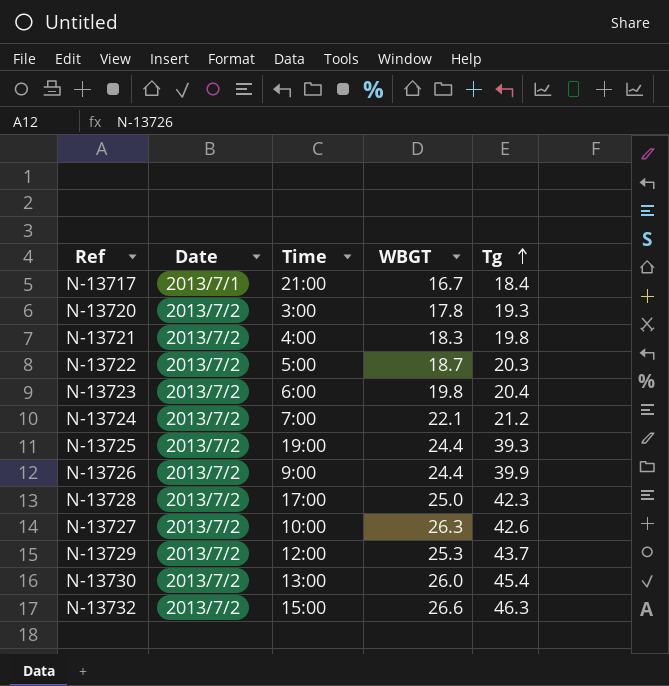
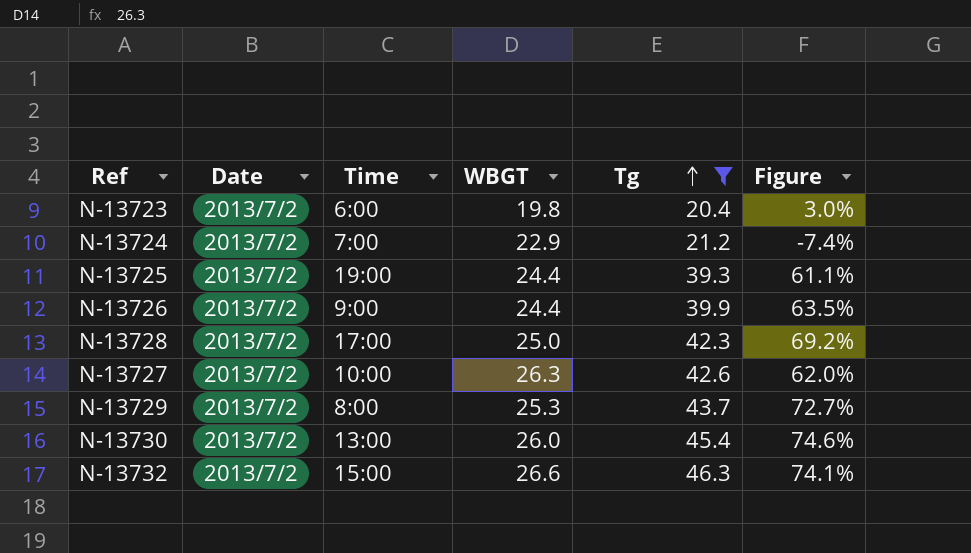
filter: none -> Tg >= 20.4
column Figure | formula: none -> ([Tg] - [WBGT]) / [WBGT]
N-13724 | WBGT: 22.1 -> 22.9
N-13729 | Time: 12:00 -> 8:00

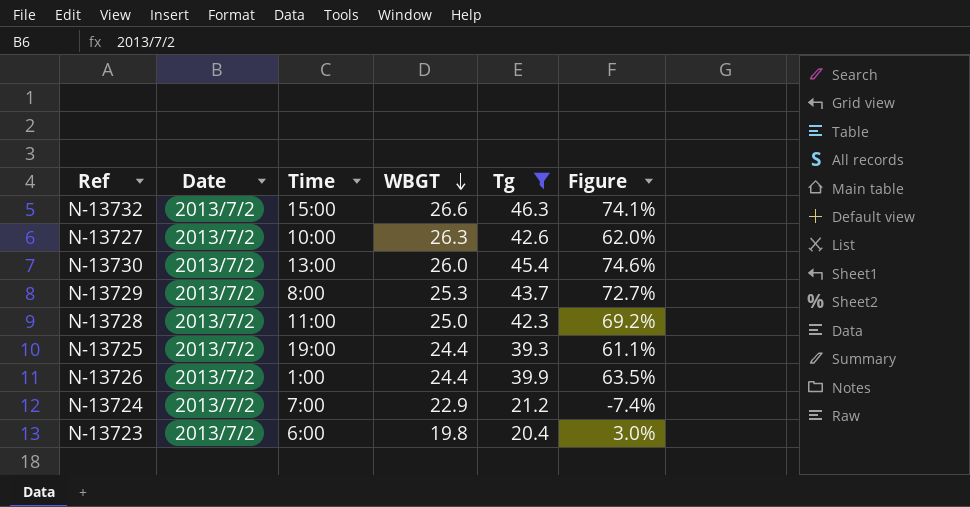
row order: Tg ascending -> WBGT descending
N-13728 | Time: 17:00 -> 11:00
N-13726 | Time: 9:00 -> 1:00

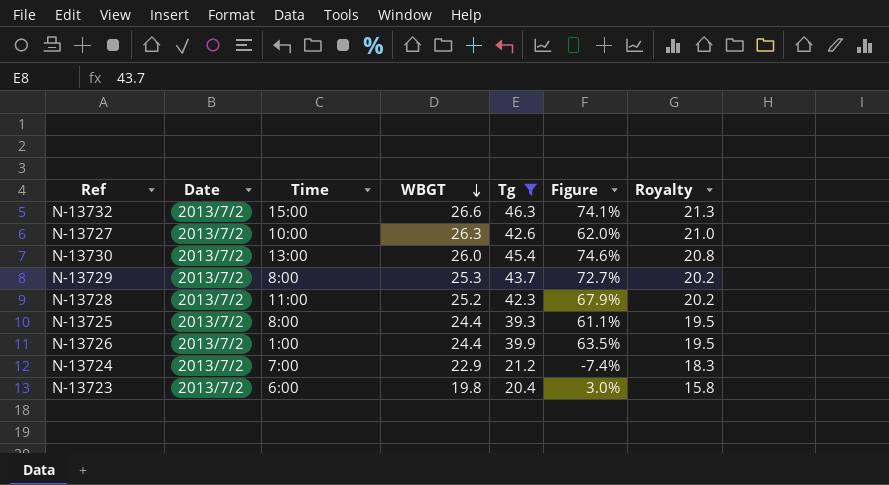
column Royalty | formula: none -> [WBGT] * 0.8
N-13728 | WBGT: 25.0 -> 25.2
N-13728 | Figure: 69.2% -> 67.9%
N-13725 | Time: 19:00 -> 8:00

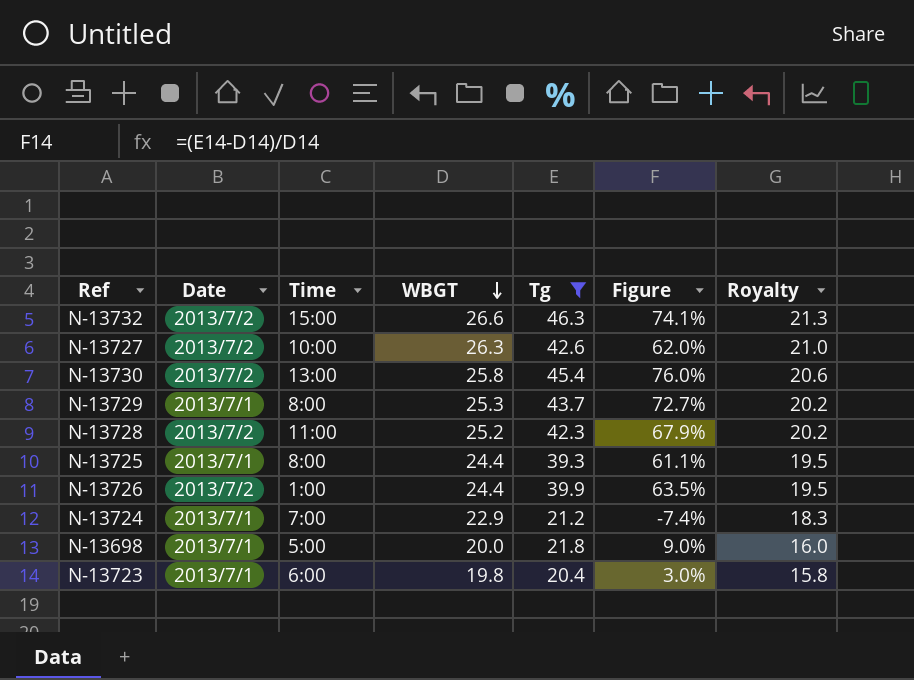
N-13730 | WBGT: 26.0 -> 25.8
N-13730 | Figure: 74.6% -> 76.0%
N-13730 | Royalty: 20.8 -> 20.6
N-13729 | Date: 2013/7/2 -> 2013/7/1
N-13725 | Date: 2013/7/2 -> 2013/7/1
N-13724 | Date: 2013/7/2 -> 2013/7/1
row N-13698: none -> 2013/7/1 | 5:00 | 20.0 | 21.8 | 9.0% | 16.0
N-13723 | Date: 2013/7/2 -> 2013/7/1

